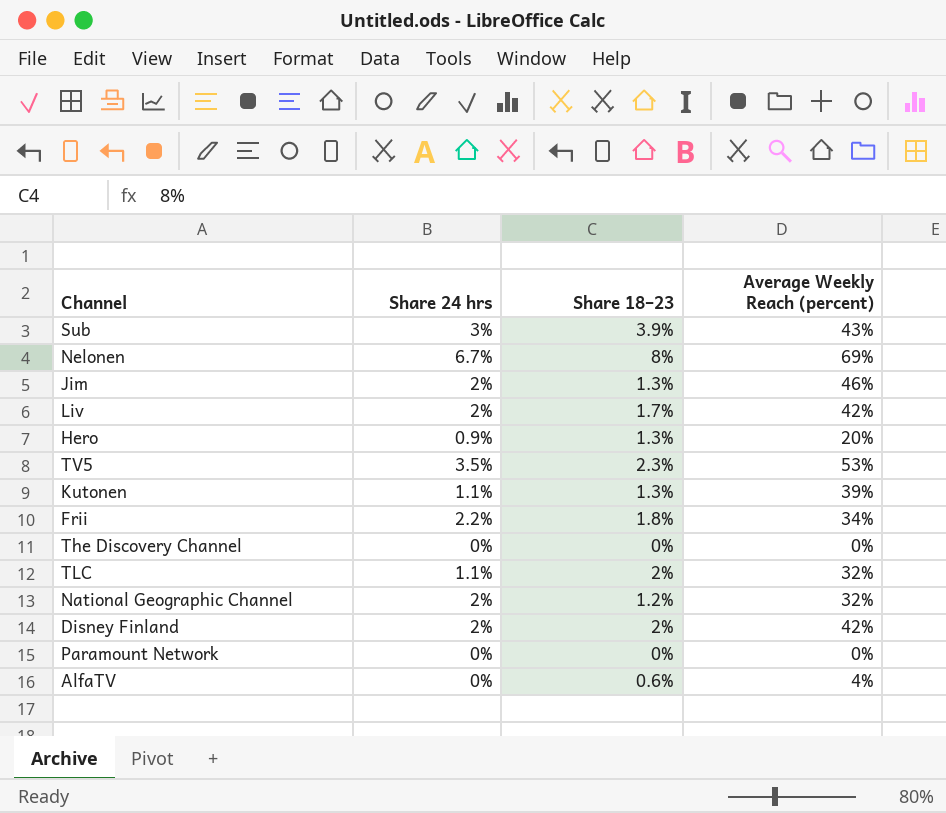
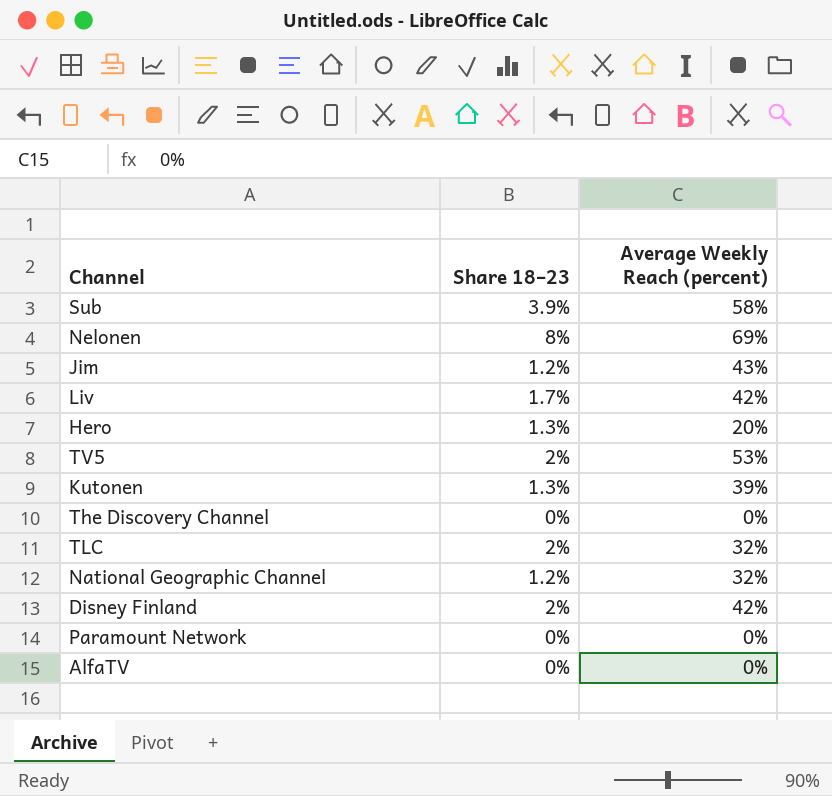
column Share 24 hrs | position: 2 -> none
row Frii: 2.2% | 1.8% | 34% -> none
Sub | Average Weekly Reach (percent): 43% -> 58%
Jim | Share 18–23: 1.3% -> 1.2%
Jim | Average Weekly Reach (percent): 46% -> 43%
TV5 | Share 18–23: 2.3% -> 2%
AlfaTV | Share 18–23: 0.6% -> 0%
AlfaTV | Average Weekly Reach (percent): 4% -> 0%

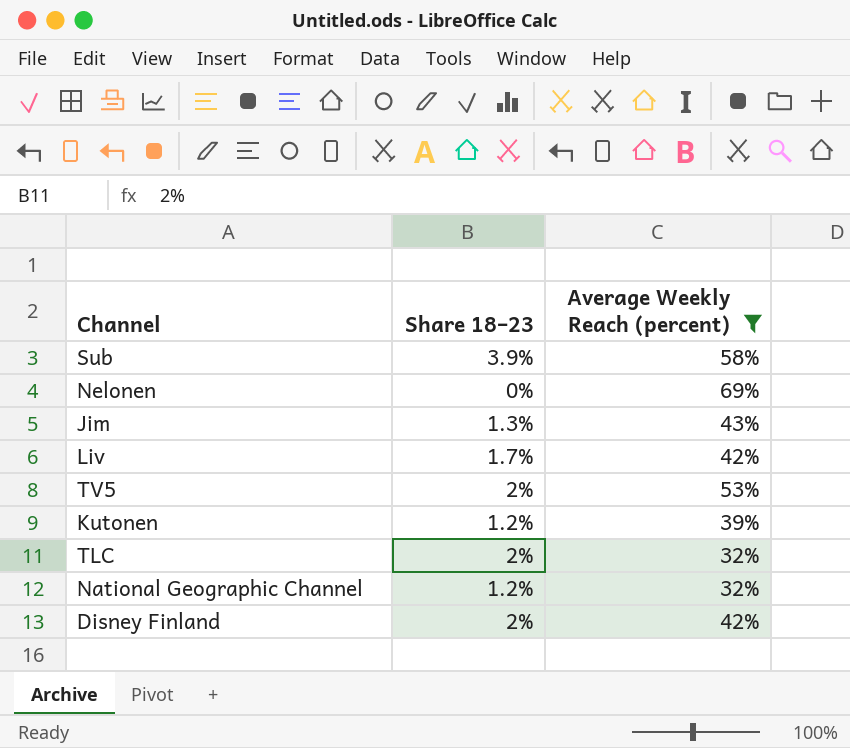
filter: none -> Average Weekly Reach (percent) >= 32%
Nelonen | Share 18–23: 8% -> 0%
Jim | Share 18–23: 1.2% -> 1.3%
Kutonen | Share 18–23: 1.3% -> 1.2%

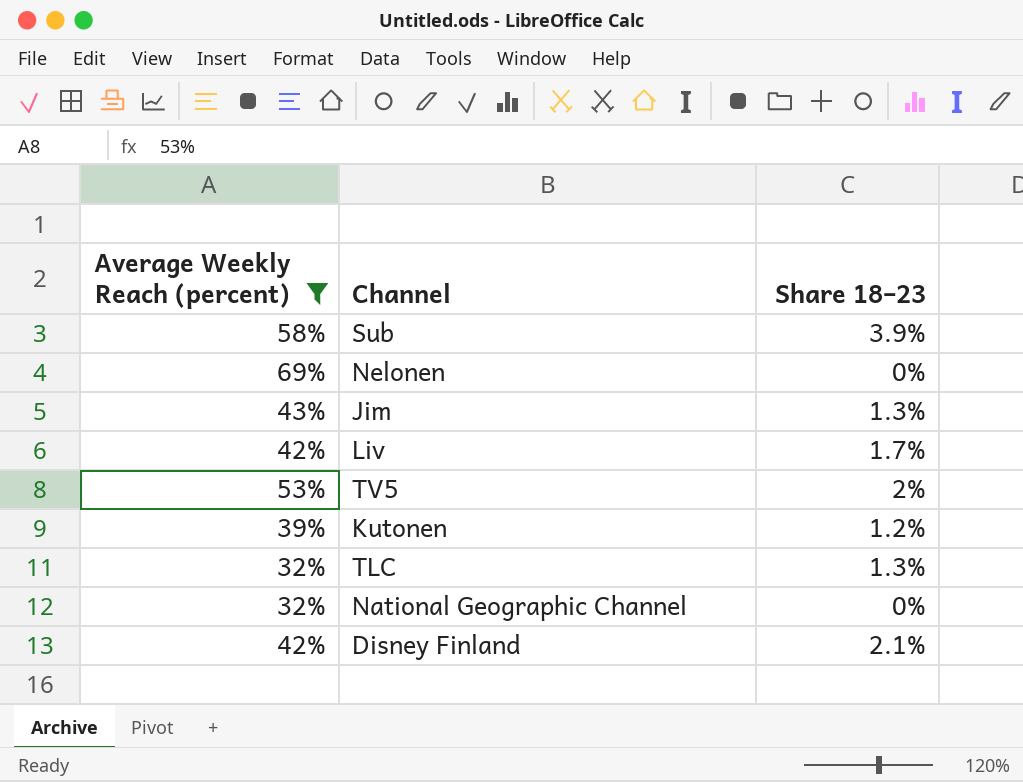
column Average Weekly Reach (percent) | position: 3 -> 1
TLC | Share 18–23: 2% -> 1.3%
National Geographic Channel | Share 18–23: 1.2% -> 0%
Disney Finland | Share 18–23: 2% -> 2.1%

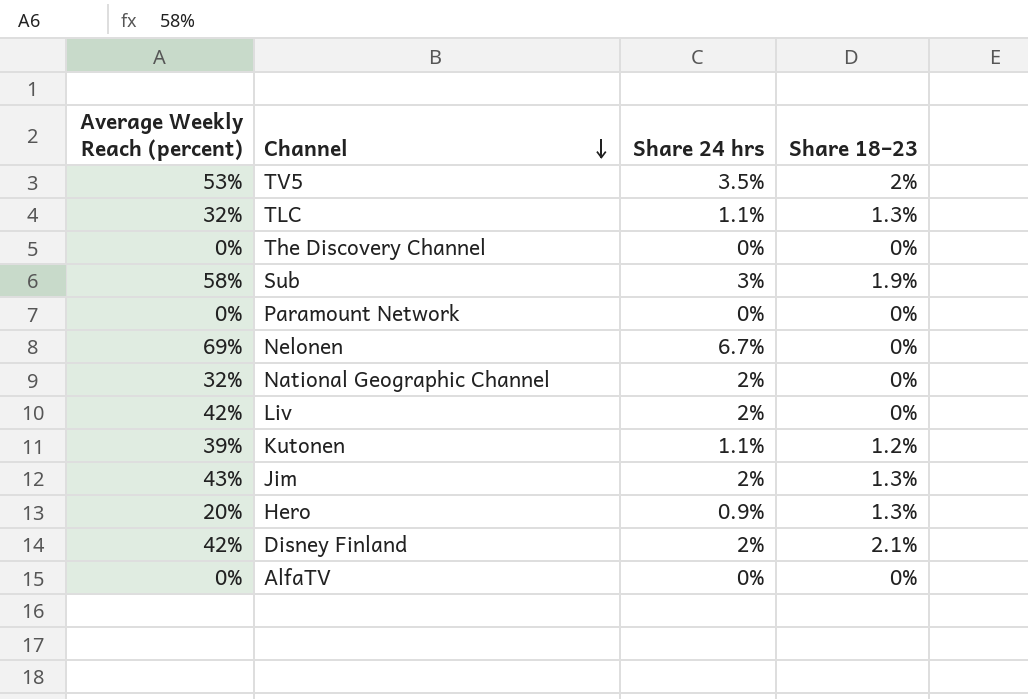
filter: Average Weekly Reach (percent) >= 32% -> none
row order: none -> Channel descending
column Share 24 hrs | position: none -> 3
Sub | Share 18–23: 3.9% -> 1.9%
Liv | Share 18–23: 1.7% -> 0%

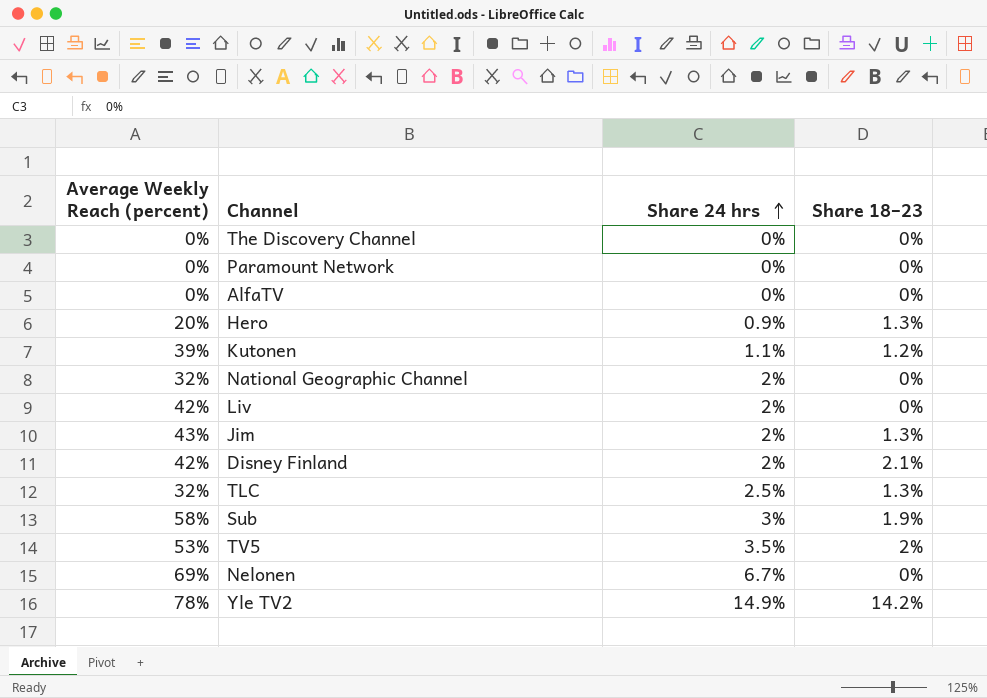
row order: Channel descending -> Share 24 hrs ascending
TLC | Share 24 hrs: 1.1% -> 2.5%
row Yle TV2: none -> 78% | 14.9% | 14.2%

